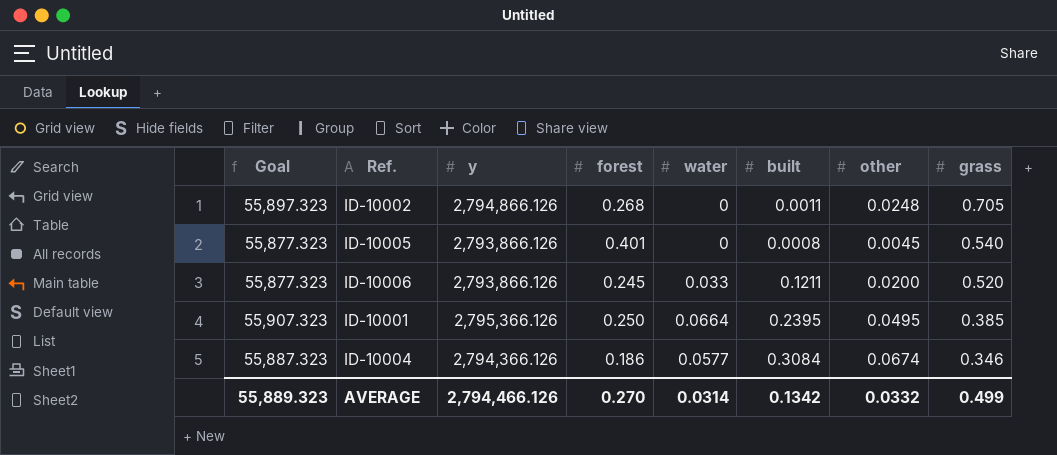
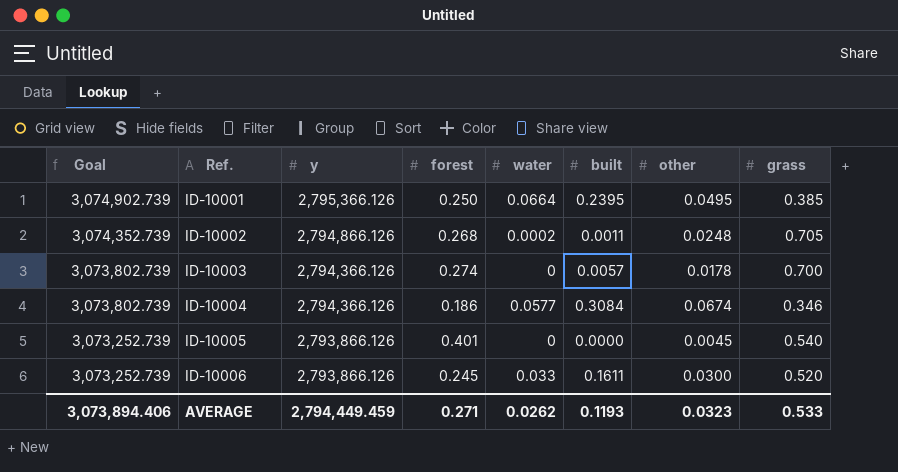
row order: grass descending -> Goal descending
column Goal | formula: [y] * 0.02 -> [y] * 1.1
ID-10002 | water: 0 -> 0.0002
row ID-10003: none -> 3,073,802.739 | 2,794,366.126 | 0.274 | 0 | 0.0057 | 0.0178 | 0.700
ID-10005 | built: 0.0008 -> 0.0000
ID-10006 | built: 0.1211 -> 0.1611
ID-10006 | other: 0.0200 -> 0.0300
AVERAGE | Goal: 55,889.323 -> 3,073,894.406
AVERAGE | y: 2,794,466.126 -> 2,794,449.459
AVERAGE | forest: 0.270 -> 0.271
AVERAGE | water: 0.0314 -> 0.0262
AVERAGE | built: 0.1342 -> 0.1193
AVERAGE | other: 0.0332 -> 0.0323
AVERAGE | grass: 0.499 -> 0.533

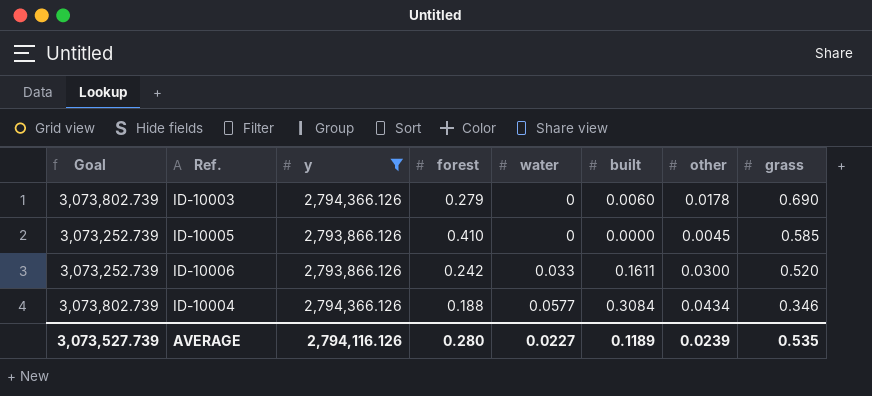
filter: none -> y <= 2,794,366.126
row order: Goal descending -> water ascending
ID-10003 | forest: 0.274 -> 0.279
ID-10003 | built: 0.0057 -> 0.0060
ID-10003 | grass: 0.700 -> 0.690
ID-10005 | forest: 0.401 -> 0.410
ID-10005 | grass: 0.540 -> 0.585
ID-10006 | forest: 0.245 -> 0.242
ID-10004 | forest: 0.186 -> 0.188
ID-10004 | other: 0.0674 -> 0.0434
AVERAGE | Goal: 3,073,894.406 -> 3,073,527.739
AVERAGE | y: 2,794,449.459 -> 2,794,116.126
AVERAGE | forest: 0.271 -> 0.280
AVERAGE | water: 0.0262 -> 0.0227
AVERAGE | built: 0.1193 -> 0.1189
AVERAGE | other: 0.0323 -> 0.0239
AVERAGE | grass: 0.533 -> 0.535

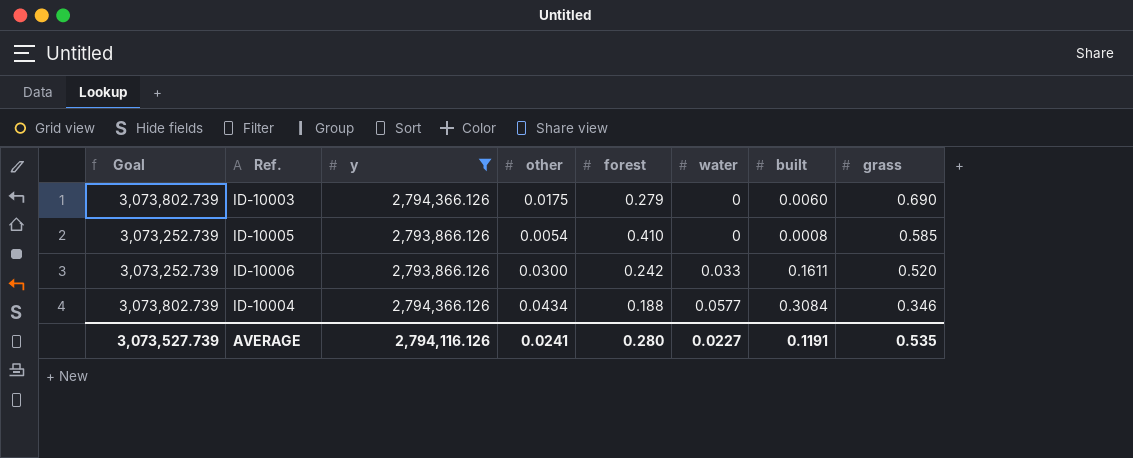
column other | position: 7 -> 4
ID-10003 | other: 0.0178 -> 0.0175
ID-10005 | other: 0.0045 -> 0.0054
ID-10005 | built: 0.0000 -> 0.0008
AVERAGE | other: 0.0239 -> 0.0241
AVERAGE | built: 0.1189 -> 0.1191

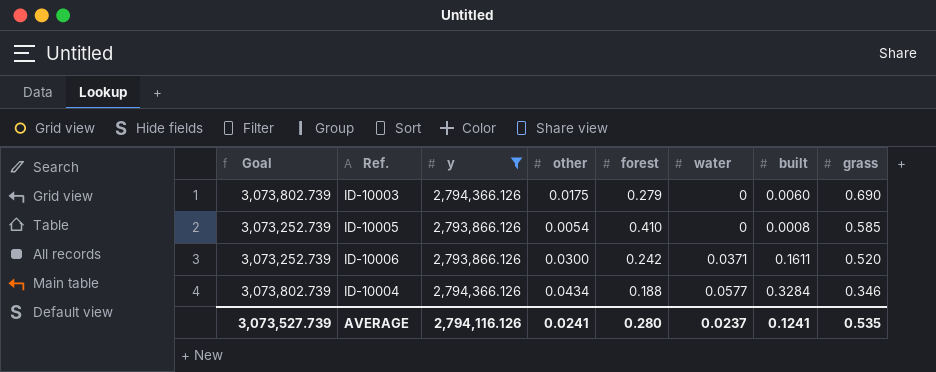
ID-10006 | water: 0.033 -> 0.0371
ID-10004 | built: 0.3084 -> 0.3284
AVERAGE | water: 0.0227 -> 0.0237
AVERAGE | built: 0.1191 -> 0.1241

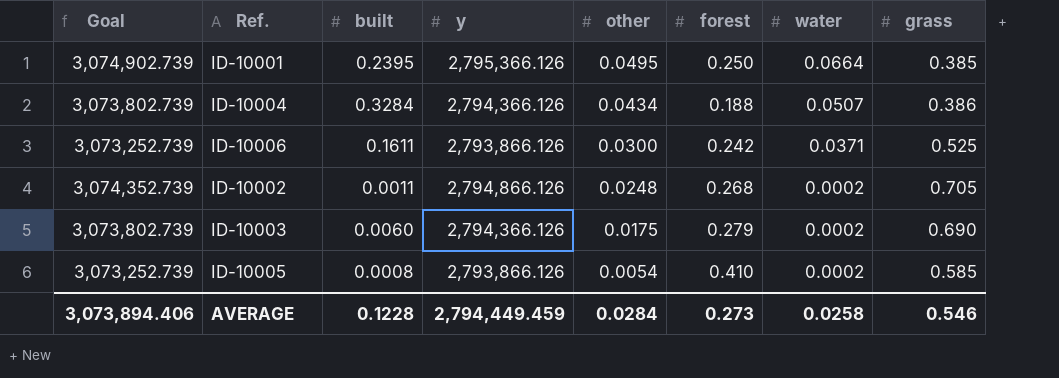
filter: y <= 2,794,366.126 -> none
row order: water ascending -> other descending
column built | position: 7 -> 3
ID-10004 | water: 0.0577 -> 0.0507
ID-10004 | grass: 0.346 -> 0.386
ID-10006 | grass: 0.520 -> 0.525
ID-10003 | water: 0 -> 0.0002
ID-10005 | water: 0 -> 0.0002
AVERAGE | Goal: 3,073,527.739 -> 3,073,894.406
AVERAGE | built: 0.1241 -> 0.1228
AVERAGE | y: 2,794,116.126 -> 2,794,449.459
AVERAGE | other: 0.0241 -> 0.0284
AVERAGE | forest: 0.280 -> 0.273
AVERAGE | water: 0.0237 -> 0.0258
AVERAGE | grass: 0.535 -> 0.546

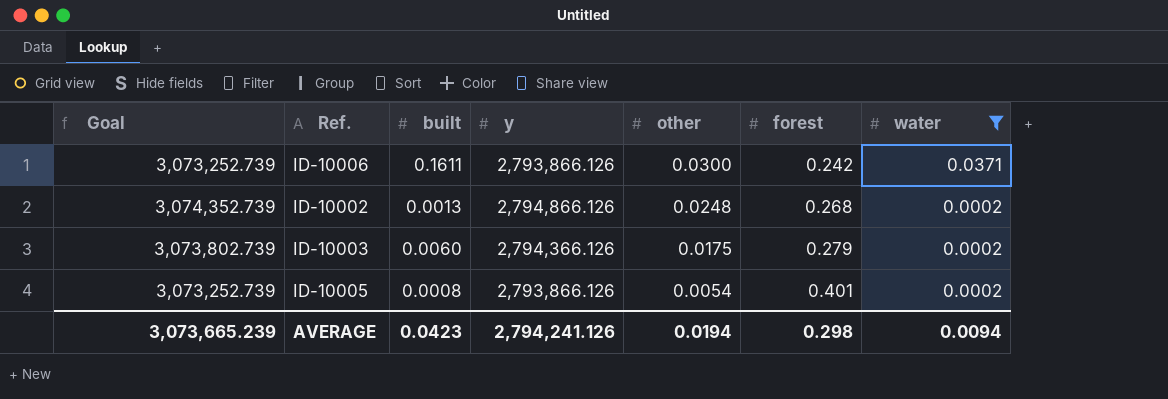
filter: none -> water <= 0.0371
column grass | position: 8 -> none
ID-10002 | built: 0.0011 -> 0.0013
ID-10005 | forest: 0.410 -> 0.401
AVERAGE | Goal: 3,073,894.406 -> 3,073,665.239
AVERAGE | built: 0.1228 -> 0.0423
AVERAGE | y: 2,794,449.459 -> 2,794,241.126
AVERAGE | other: 0.0284 -> 0.0194
AVERAGE | forest: 0.273 -> 0.298
AVERAGE | water: 0.0258 -> 0.0094

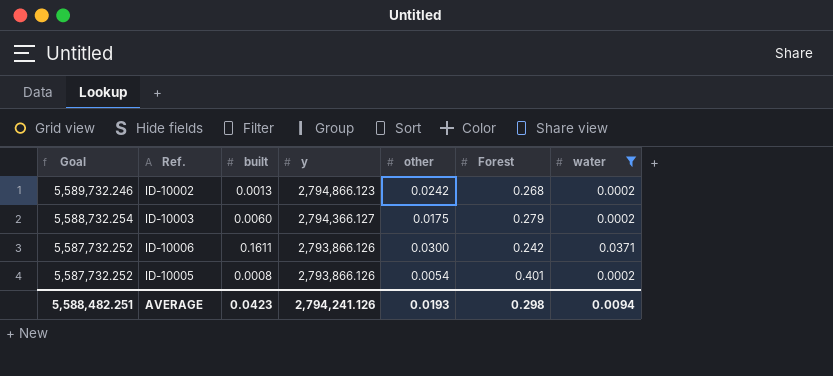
row order: other descending -> Goal descending
column Goal | formula: [y] * 1.1 -> [y] * 2
column name: forest -> Forest
ID-10002 | y: 2,794,866.126 -> 2,794,866.123
ID-10002 | other: 0.0248 -> 0.0242
ID-10003 | y: 2,794,366.126 -> 2,794,366.127
AVERAGE | Goal: 3,073,665.239 -> 5,588,482.251
AVERAGE | other: 0.0194 -> 0.0193

